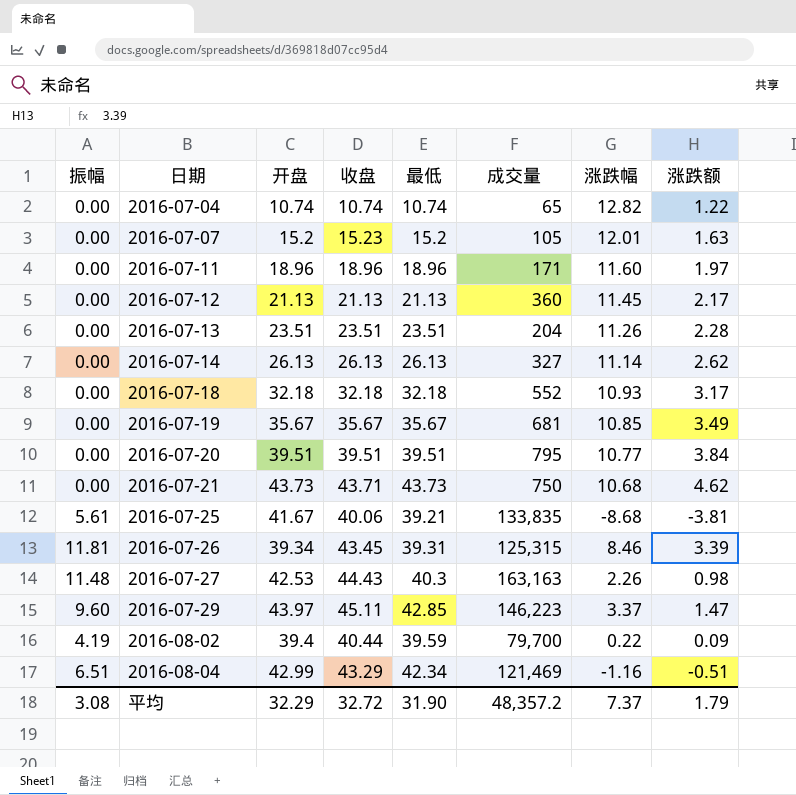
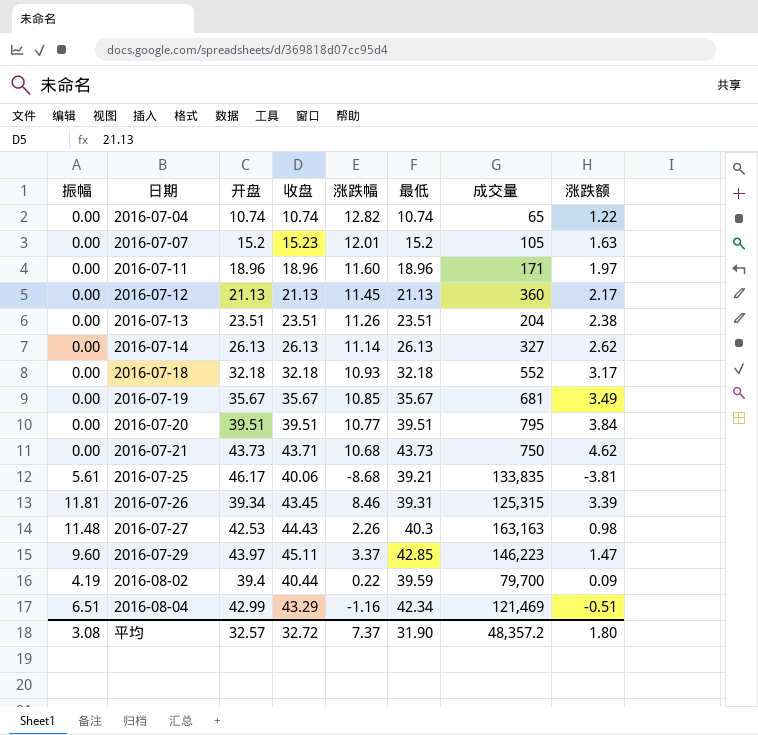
column 涨跌幅 | position: 7 -> 5
2016-07-13 | 涨跌额: 2.28 -> 2.38
2016-07-25 | 开盘: 41.67 -> 46.17
平均 | 开盘: 32.29 -> 32.57
平均 | 涨跌额: 1.79 -> 1.80

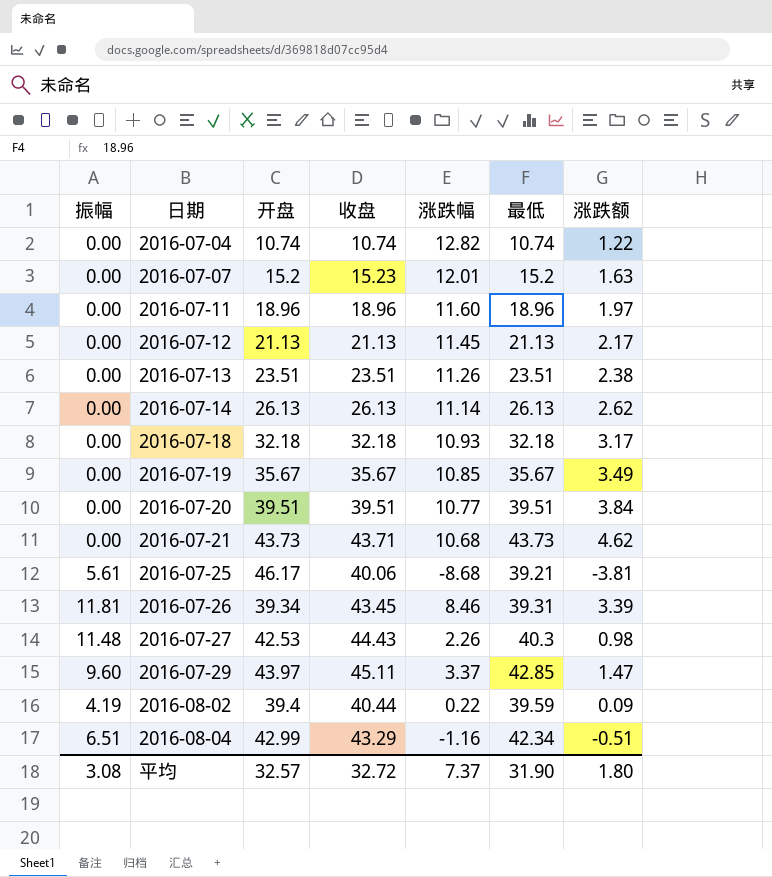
column 成交量 | position: 7 -> none

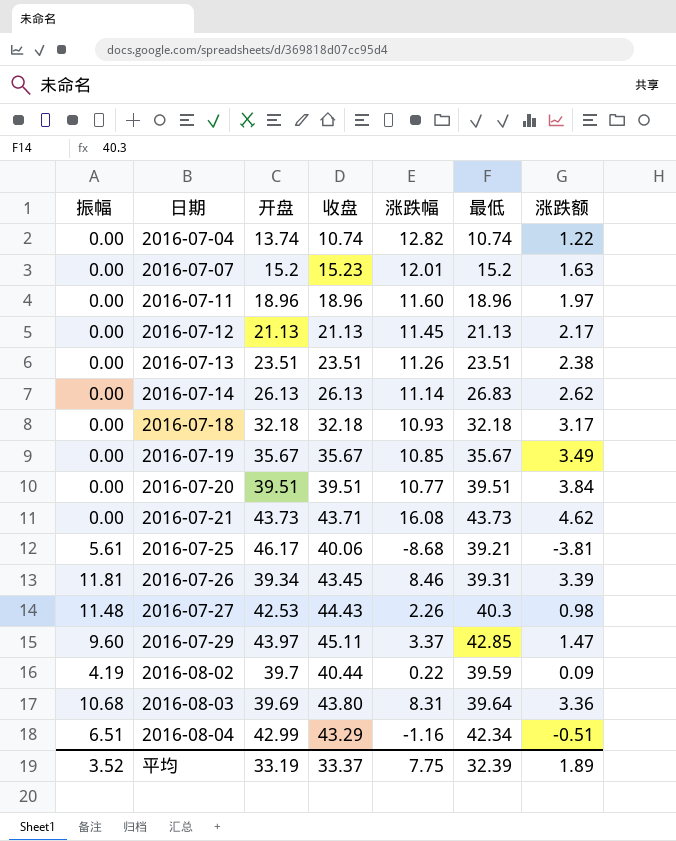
2016-07-04 | 开盘: 10.74 -> 13.74
2016-07-14 | 最低: 26.13 -> 26.83
2016-07-21 | 涨跌幅: 10.68 -> 16.08
2016-08-02 | 开盘: 39.4 -> 39.7
row 2016-08-03: none -> 10.68 | 39.69 | 43.80 | 8.31 | 39.64 | 3.36
平均 | 振幅: 3.08 -> 3.52
平均 | 开盘: 32.57 -> 33.19
平均 | 收盘: 32.72 -> 33.37
平均 | 涨跌幅: 7.37 -> 7.75
平均 | 最低: 31.90 -> 32.39
平均 | 涨跌额: 1.80 -> 1.89

